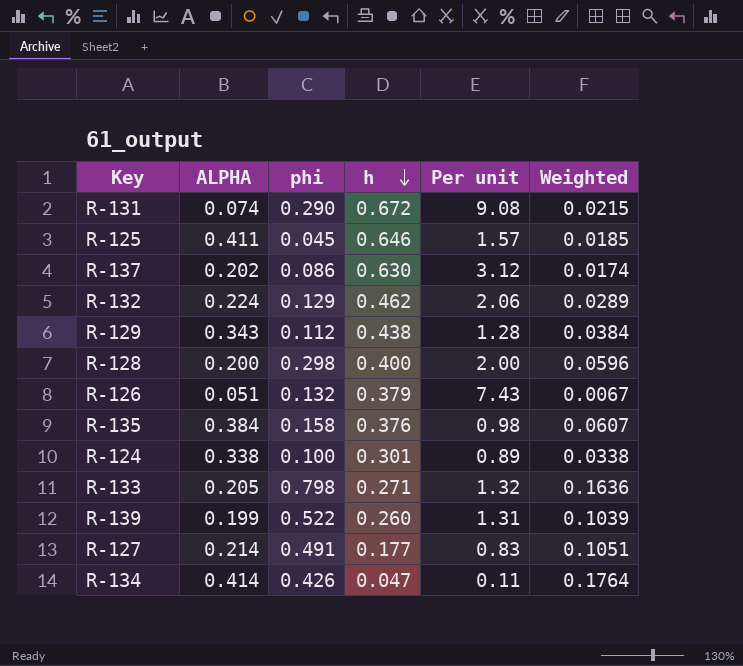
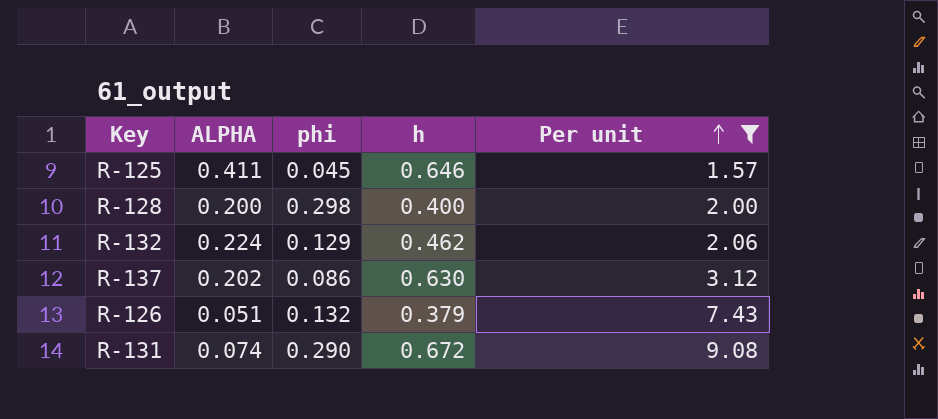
filter: none -> Per unit >= 1.57
row order: h descending -> Per unit ascending
column Weighted | formula: [ALPHA] * [phi] -> none

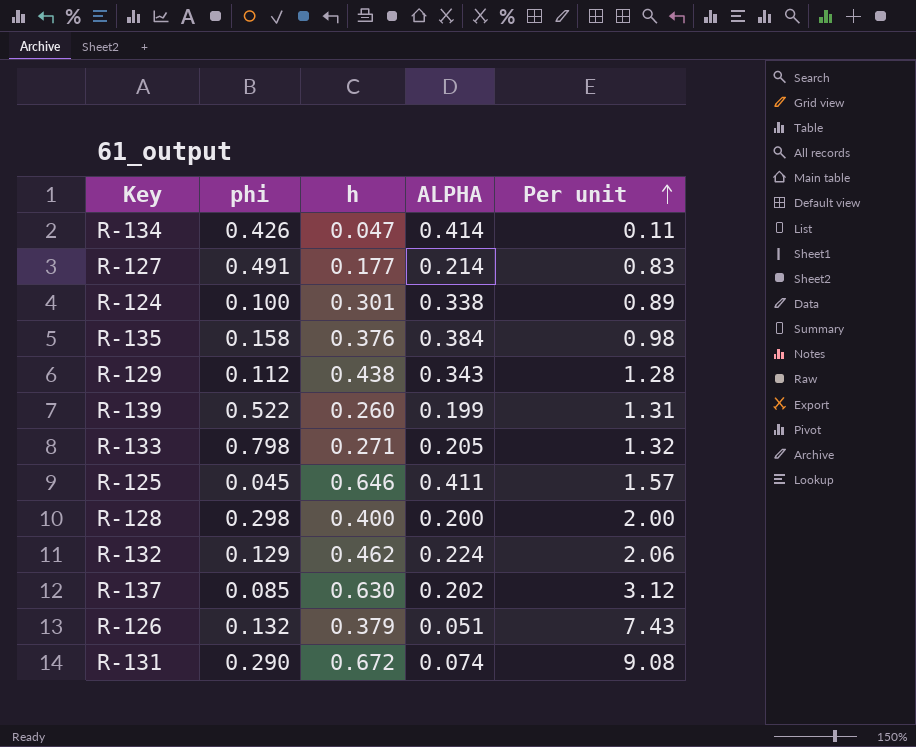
filter: Per unit >= 1.57 -> none
column ALPHA | position: 2 -> 4
R-137 | phi: 0.086 -> 0.085

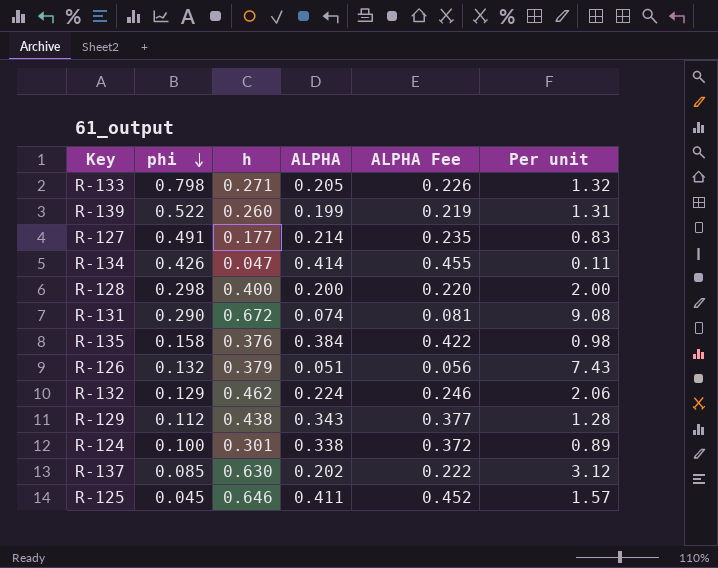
row order: Per unit ascending -> phi descending
column ALPHA Fee | formula: none -> [ALPHA] * 1.1

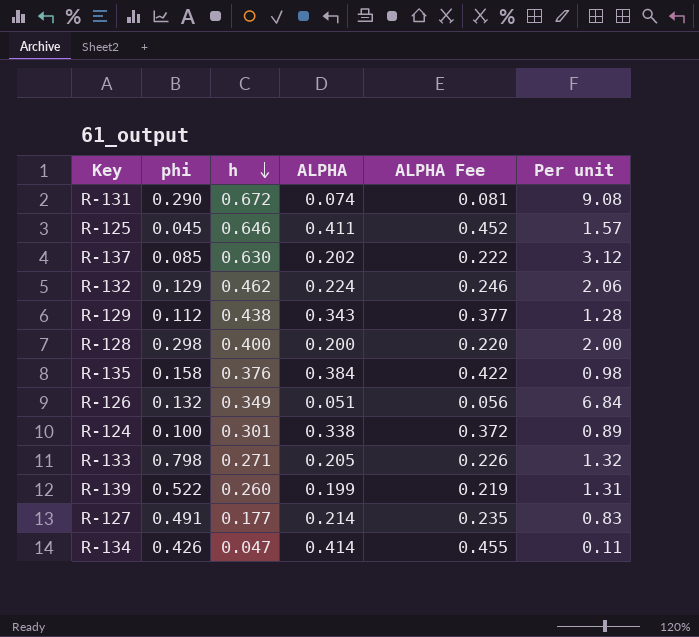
row order: phi descending -> h descending
R-126 | h: 0.379 -> 0.349
R-126 | Per unit: 7.43 -> 6.84

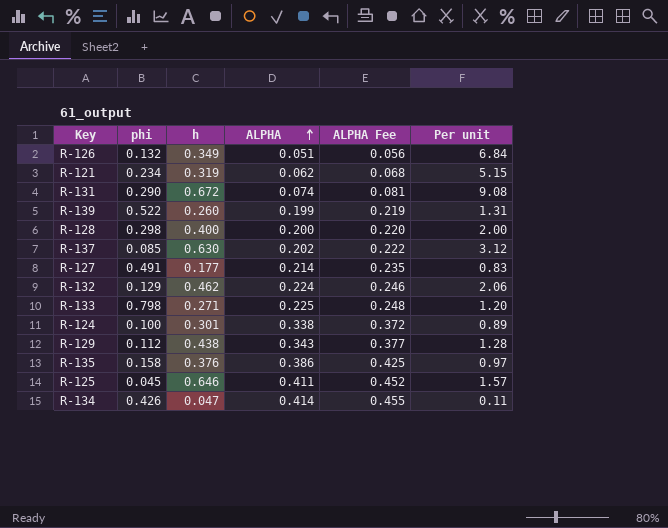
row order: h descending -> ALPHA ascending
row R-121: none -> 0.234 | 0.319 | 0.062 | 0.068 | 5.15
R-133 | ALPHA: 0.205 -> 0.225
R-133 | ALPHA Fee: 0.226 -> 0.248
R-133 | Per unit: 1.32 -> 1.20
R-135 | ALPHA: 0.384 -> 0.386
R-135 | ALPHA Fee: 0.422 -> 0.425
R-135 | Per unit: 0.98 -> 0.97

